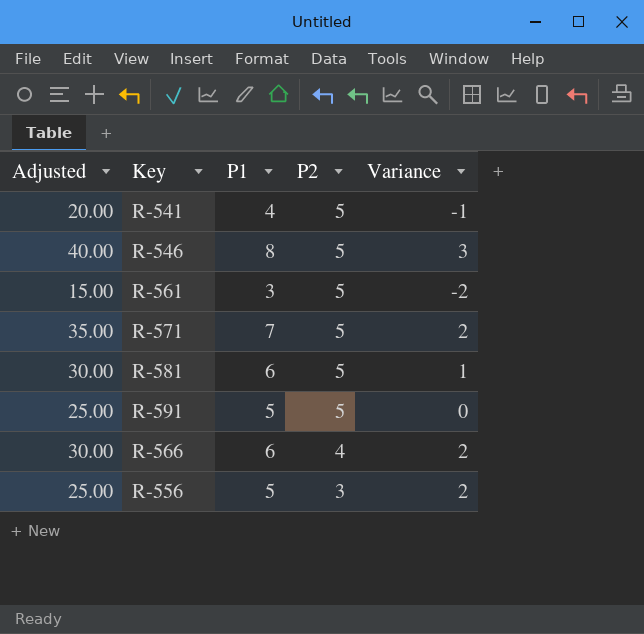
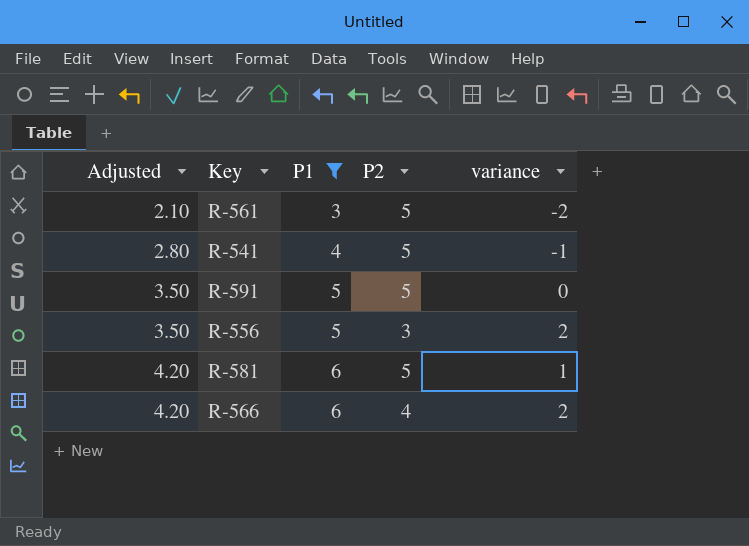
filter: none -> P1 <= 6
row order: P2 descending -> Adjusted ascending
column Adjusted | formula: [P1] * 5 -> [P1] * 0.7
column name: Variance -> variance

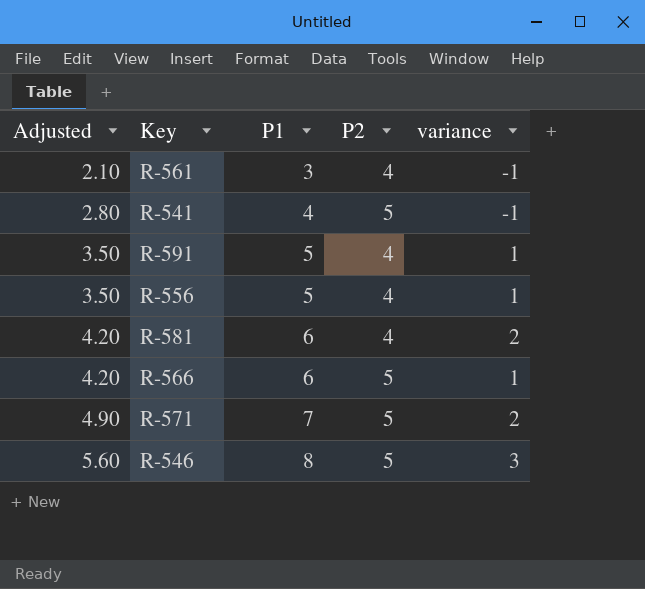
filter: P1 <= 6 -> none
R-561 | P2: 5 -> 4
R-561 | variance: -2 -> -1
R-591 | P2: 5 -> 4
R-591 | variance: 0 -> 1
R-556 | P2: 3 -> 4
R-556 | variance: 2 -> 1
R-581 | P2: 5 -> 4
R-581 | variance: 1 -> 2
R-566 | P2: 4 -> 5
R-566 | variance: 2 -> 1

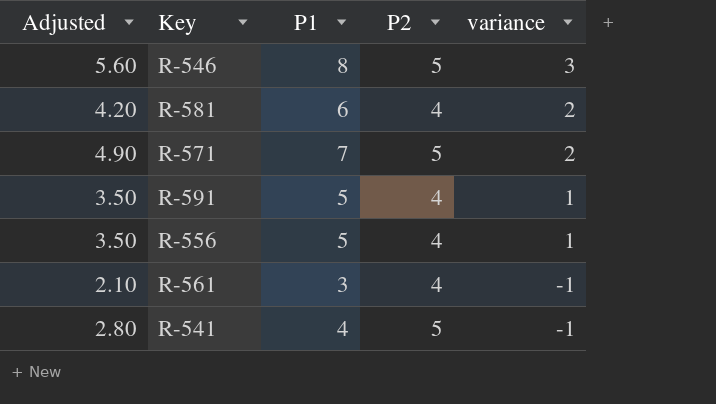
row order: Adjusted ascending -> variance descending
row R-566: 4.20 | 6 | 5 | 1 -> none

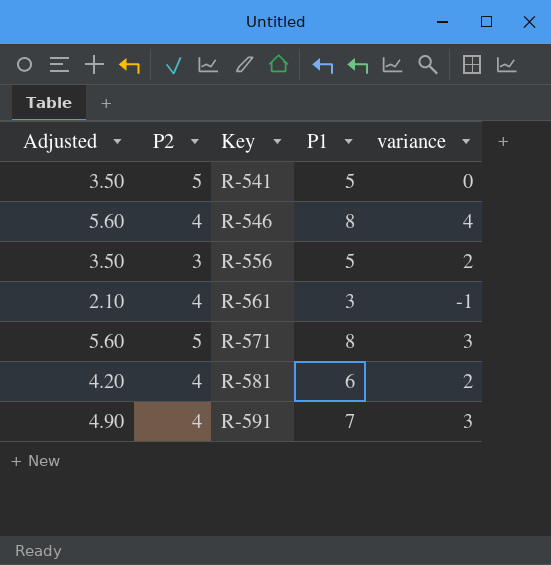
row order: variance descending -> Key ascending
column P2 | position: 4 -> 2
R-541 | Adjusted: 2.80 -> 3.50
R-541 | P1: 4 -> 5
R-541 | variance: -1 -> 0
R-546 | P2: 5 -> 4
R-546 | variance: 3 -> 4
R-556 | P2: 4 -> 3
R-556 | variance: 1 -> 2
R-571 | Adjusted: 4.90 -> 5.60
R-571 | P1: 7 -> 8
R-571 | variance: 2 -> 3
R-591 | Adjusted: 3.50 -> 4.90
R-591 | P1: 5 -> 7
R-591 | variance: 1 -> 3

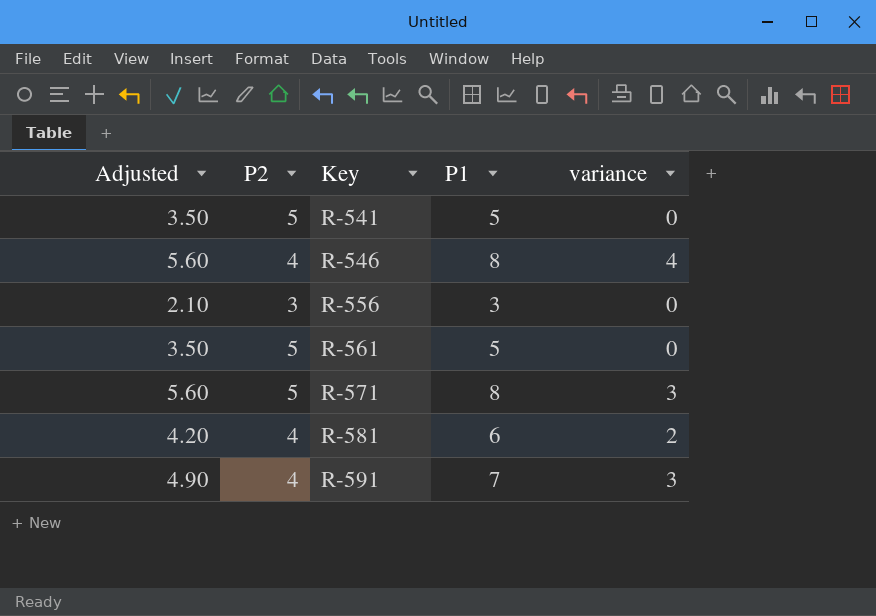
R-556 | Adjusted: 3.50 -> 2.10
R-556 | P1: 5 -> 3
R-556 | variance: 2 -> 0
R-561 | Adjusted: 2.10 -> 3.50
R-561 | P2: 4 -> 5
R-561 | P1: 3 -> 5
R-561 | variance: -1 -> 0

